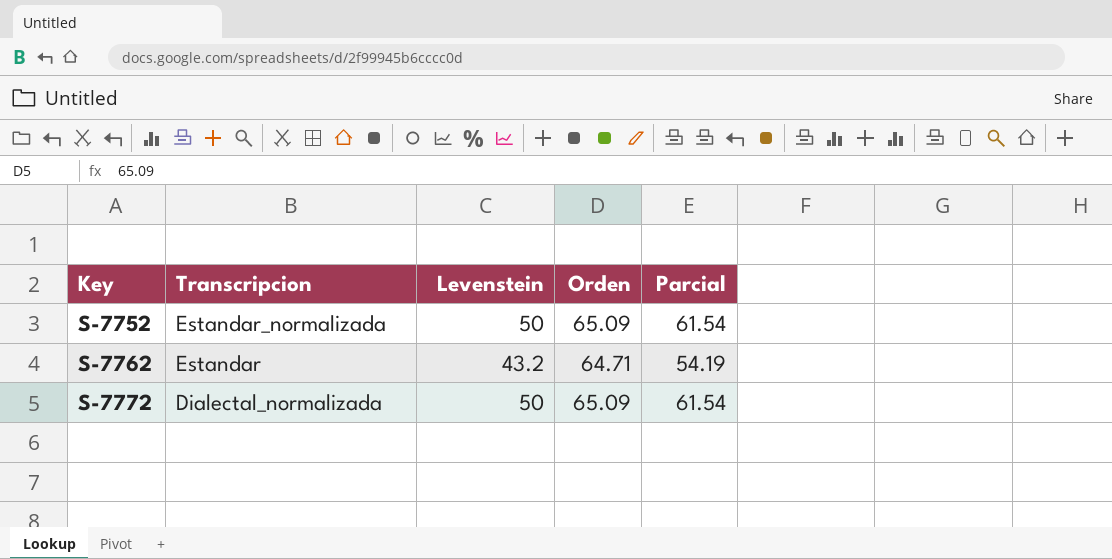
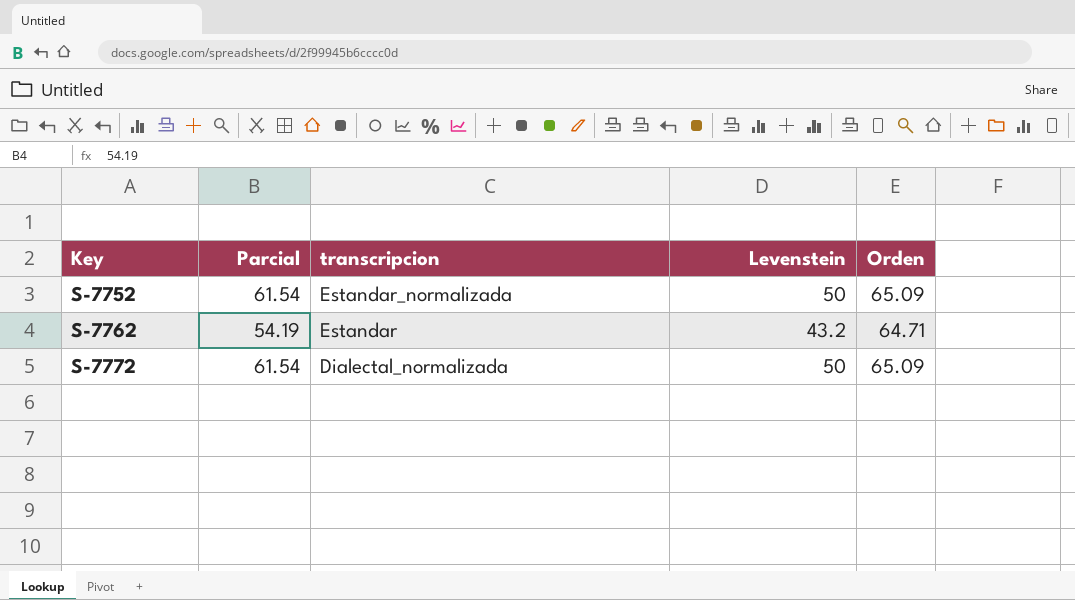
column Parcial | position: 5 -> 2
column name: Transcripcion -> transcripcion

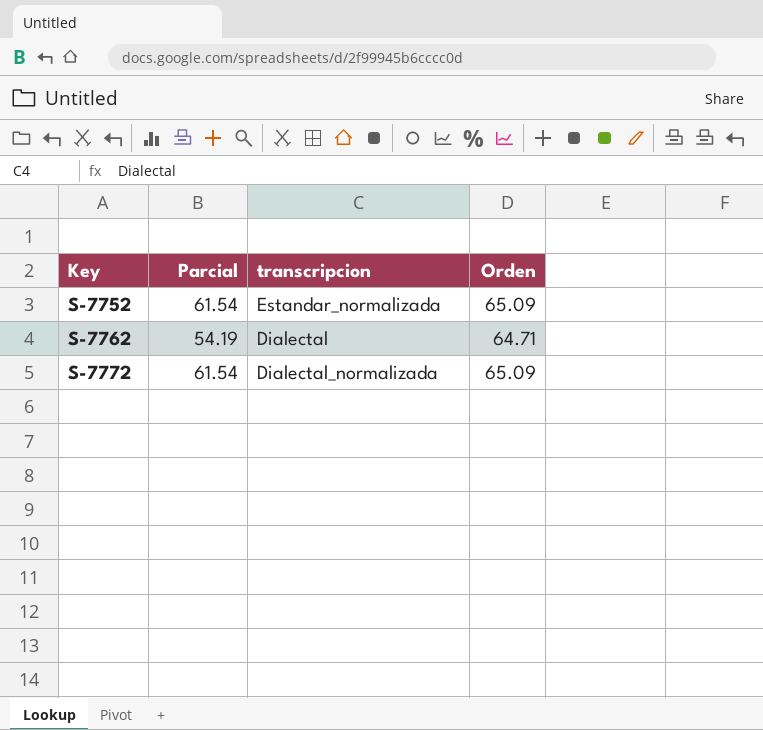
column Levenstein | position: 4 -> none
S-7762 | transcripcion: Estandar -> Dialectal

